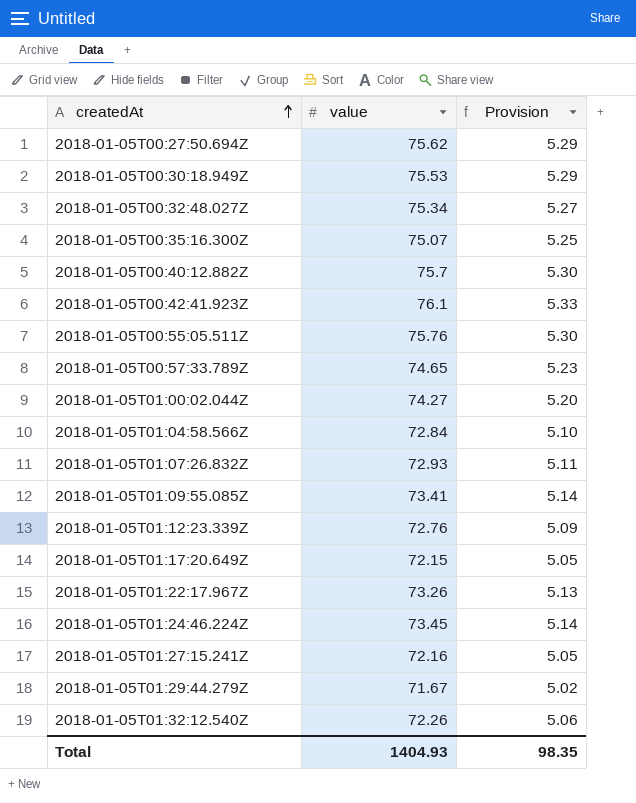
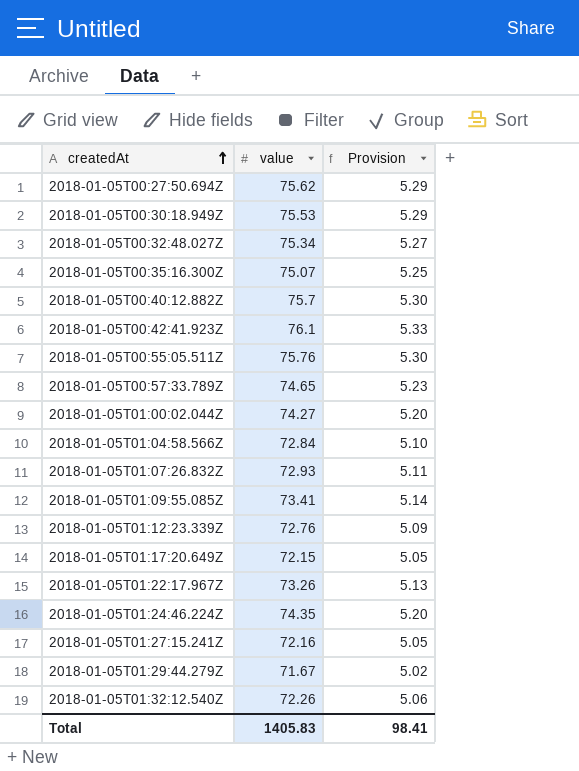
2018-01-05T01:24:46.224Z | value: 73.45 -> 74.35
2018-01-05T01:24:46.224Z | Provision: 5.14 -> 5.20
Total | value: 1404.93 -> 1405.83
Total | Provision: 98.35 -> 98.41

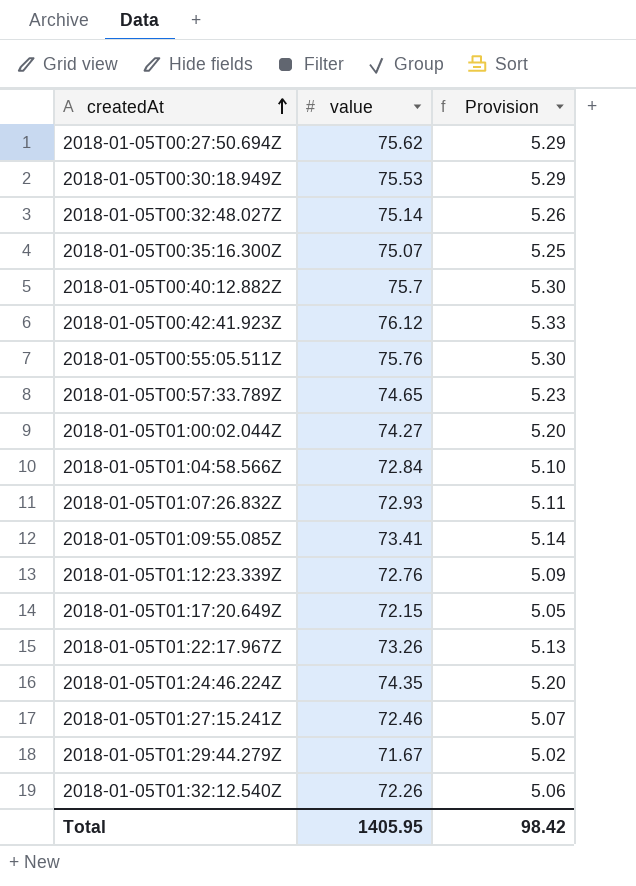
2018-01-05T00:32:48.027Z | value: 75.34 -> 75.14
2018-01-05T00:32:48.027Z | Provision: 5.27 -> 5.26
2018-01-05T00:42:41.923Z | value: 76.1 -> 76.12
2018-01-05T01:27:15.241Z | value: 72.16 -> 72.46
2018-01-05T01:27:15.241Z | Provision: 5.05 -> 5.07
Total | value: 1405.83 -> 1405.95
Total | Provision: 98.41 -> 98.42

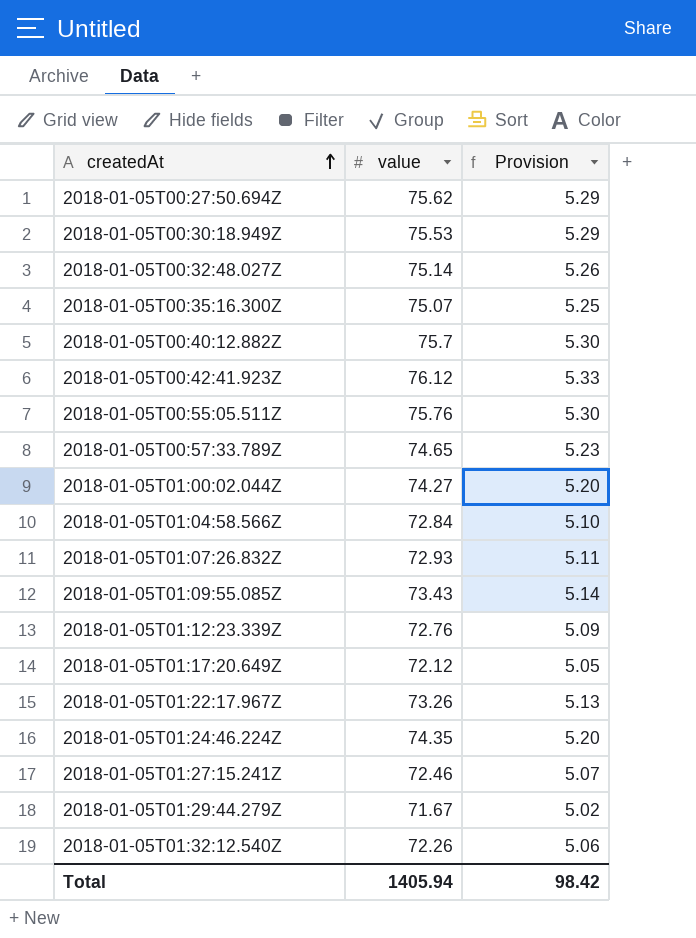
2018-01-05T01:09:55.085Z | value: 73.41 -> 73.43
2018-01-05T01:17:20.649Z | value: 72.15 -> 72.12
Total | value: 1405.95 -> 1405.94

